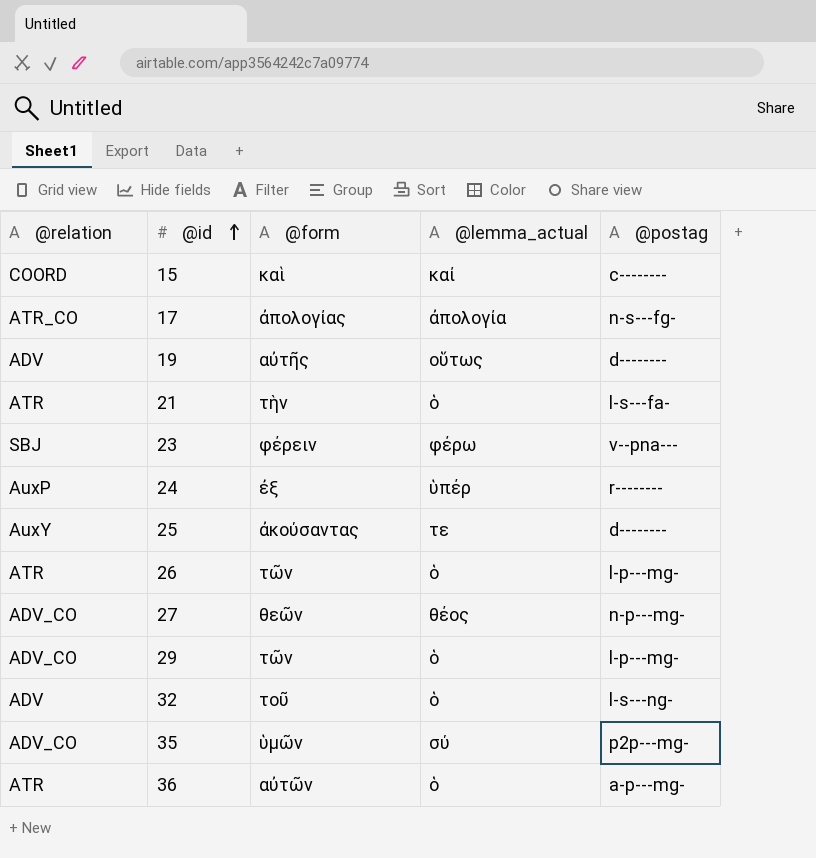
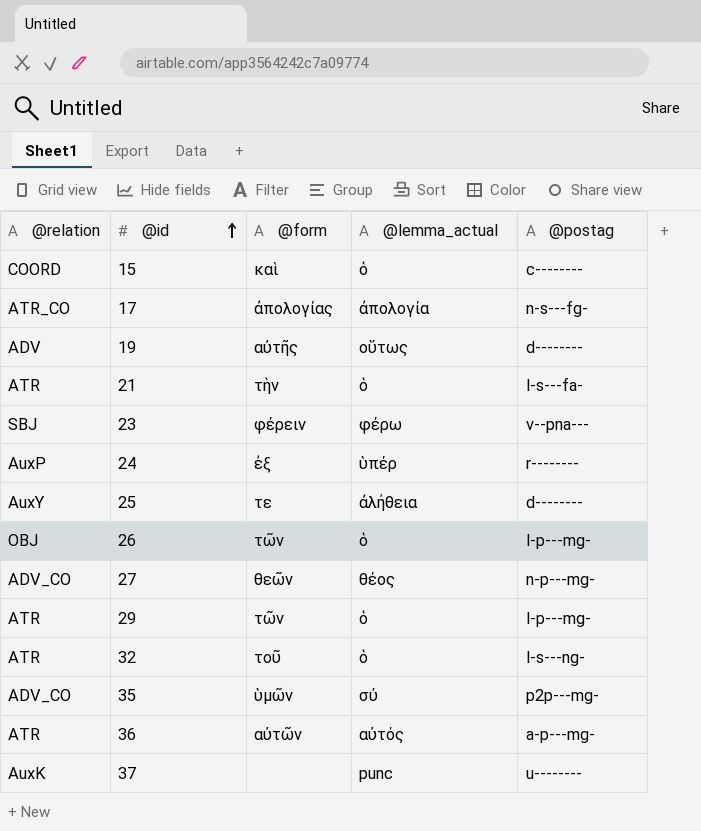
15 | @lemma_actual: καί -> ὁ
25 | @form: ἀκούσαντας -> τε
25 | @lemma_actual: τε -> ἀλήθεια
26 | @relation: ATR -> OBJ
29 | @relation: ADV_CO -> ATR
32 | @relation: ADV -> ATR
36 | @lemma_actual: ὁ -> αὐτός
row 37: none -> AuxK | none | punc | u--------

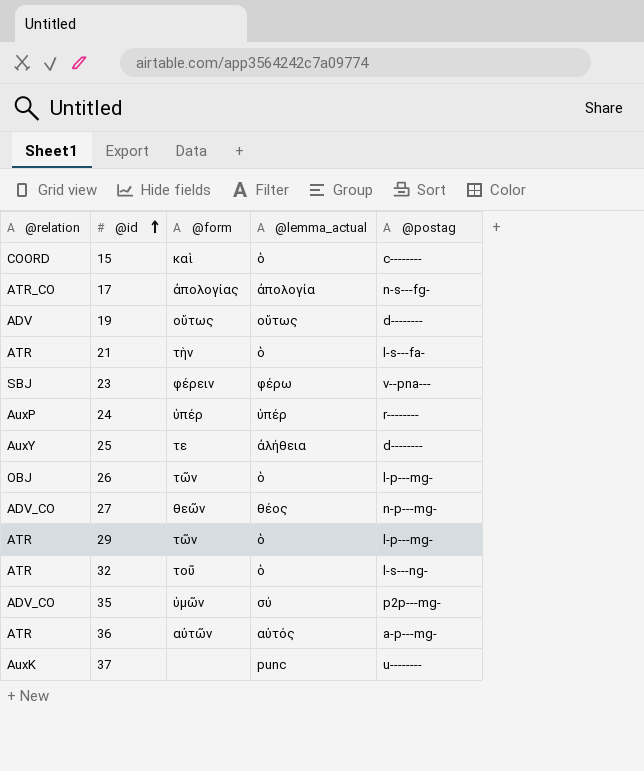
19 | @form: αὐτῆς -> οὕτως
24 | @form: ἐξ -> ὑπέρ

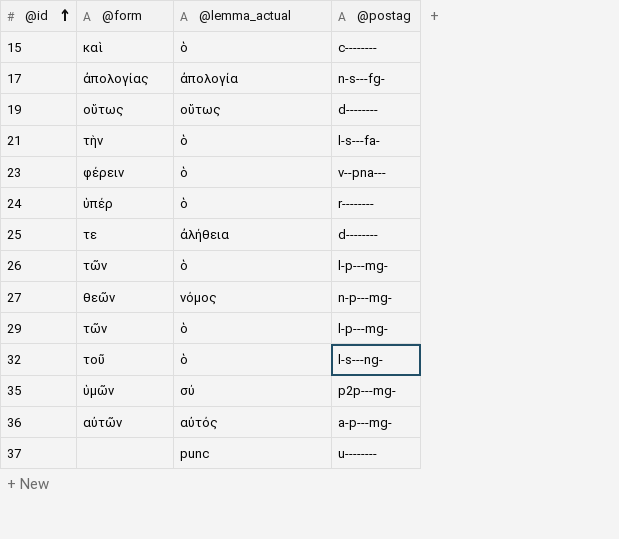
column @relation | position: 1 -> none
23 | @lemma_actual: φέρω -> ὁ
24 | @lemma_actual: ὑπέρ -> ὁ
27 | @lemma_actual: θέος -> νόμος

